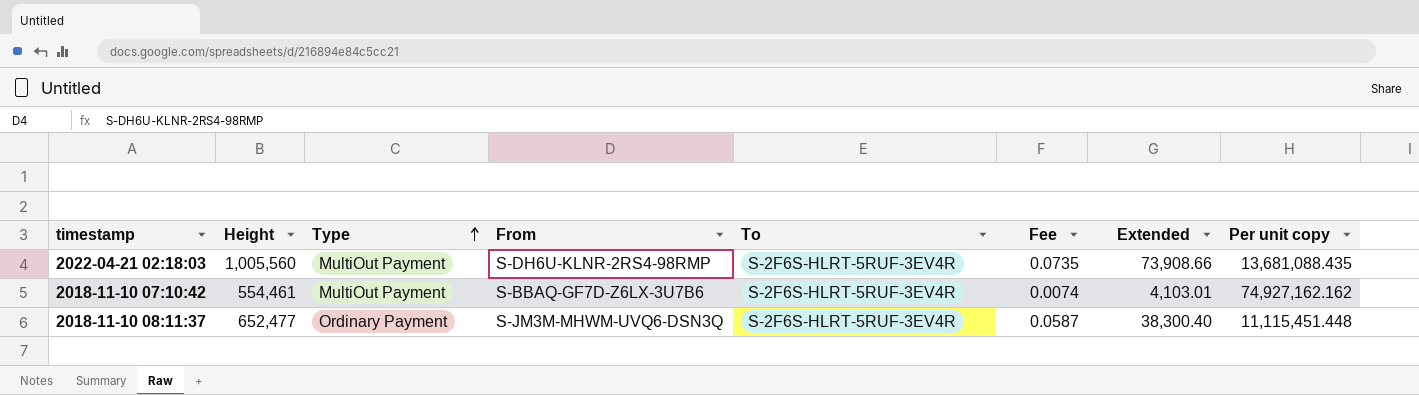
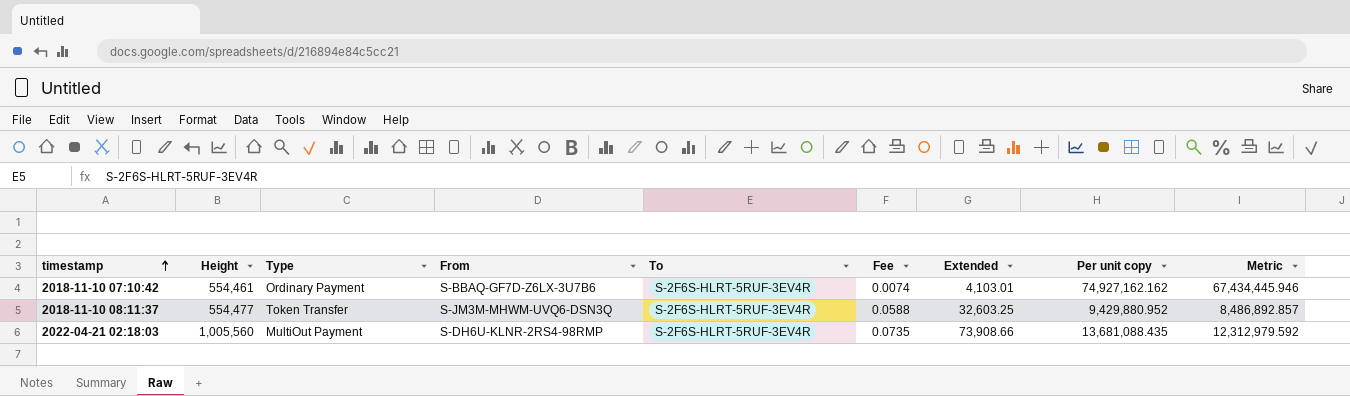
row order: Type ascending -> timestamp ascending
column Metric | formula: none -> [Per unit copy] * 0.9
2018-11-10 07:10:42 | Type: MultiOut Payment -> Ordinary Payment
2018-11-10 08:11:37 | Height: 652,477 -> 554,477
2018-11-10 08:11:37 | Type: Ordinary Payment -> Token Transfer
2018-11-10 08:11:37 | Fee: 0.0587 -> 0.0588
2018-11-10 08:11:37 | Extended: 38,300.40 -> 32,603.25
2018-11-10 08:11:37 | Per unit copy: 11,115,451.448 -> 9,429,880.952

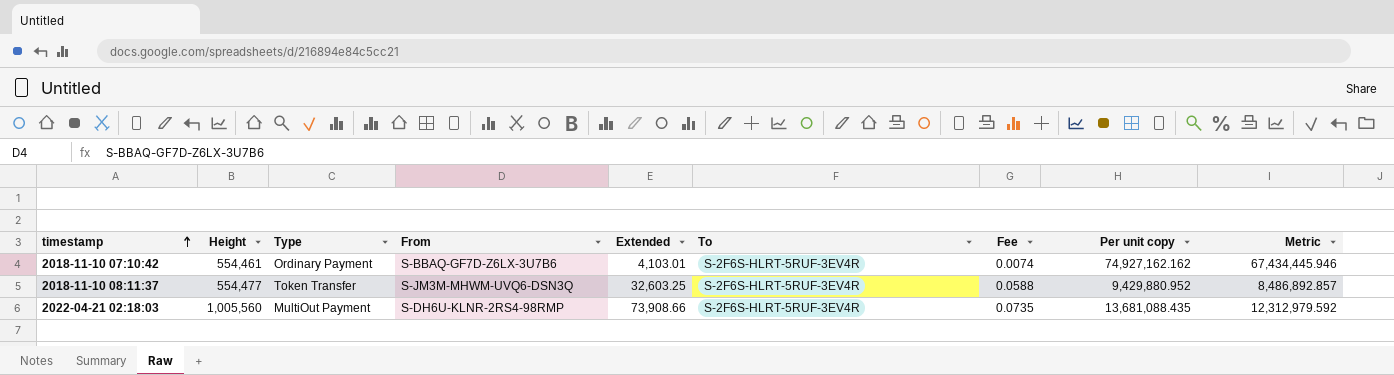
column Extended | position: 7 -> 5

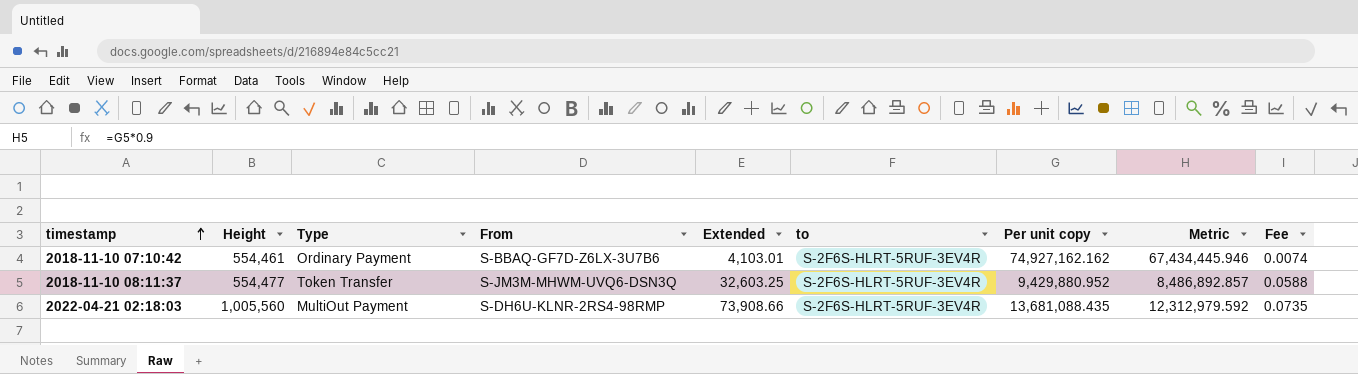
column name: To -> to
column Fee | position: 7 -> 9

